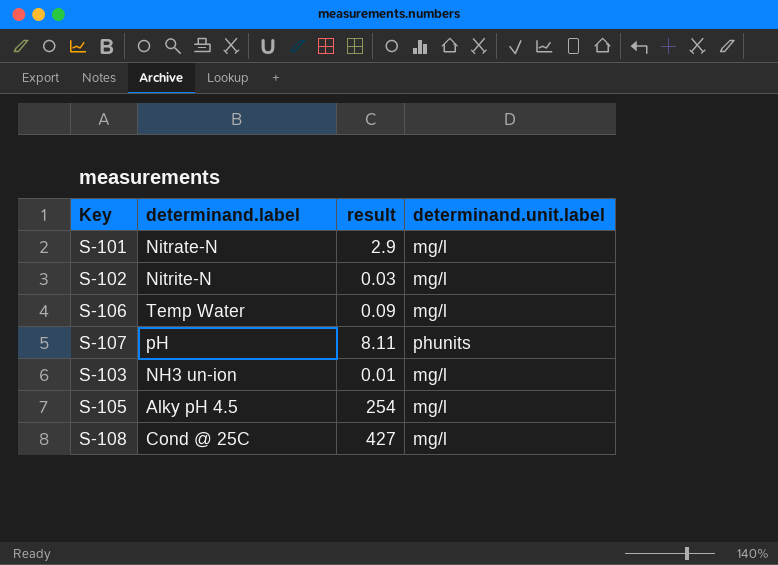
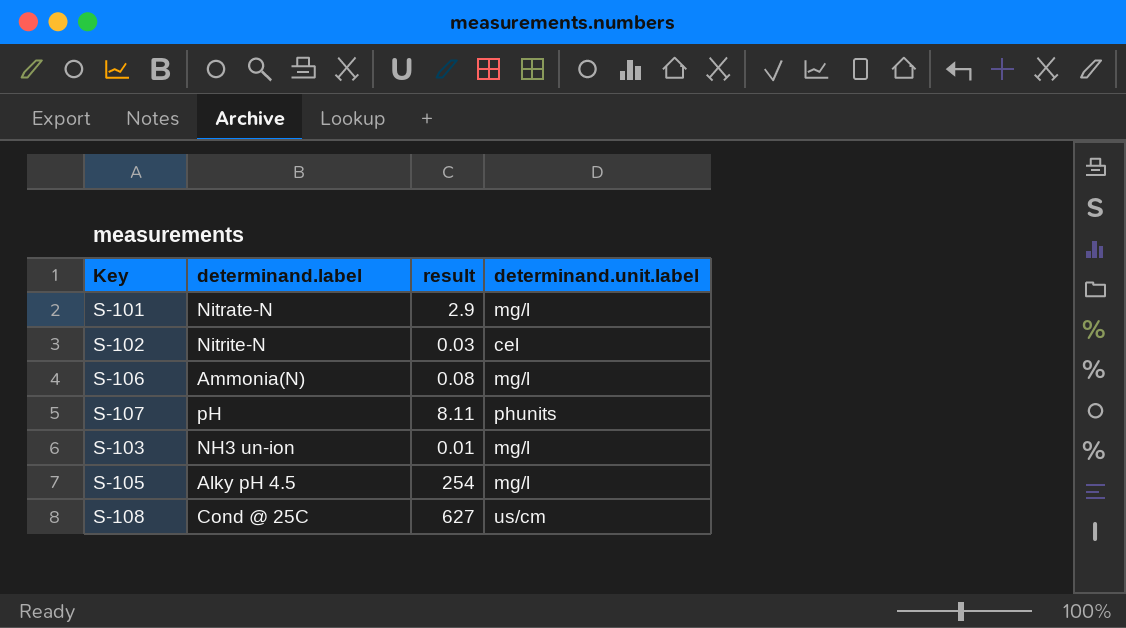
S-102 | determinand.unit.label: mg/l -> cel
S-106 | determinand.label: Temp Water -> Ammonia(N)
S-106 | result: 0.09 -> 0.08
S-108 | result: 427 -> 627
S-108 | determinand.unit.label: mg/l -> us/cm

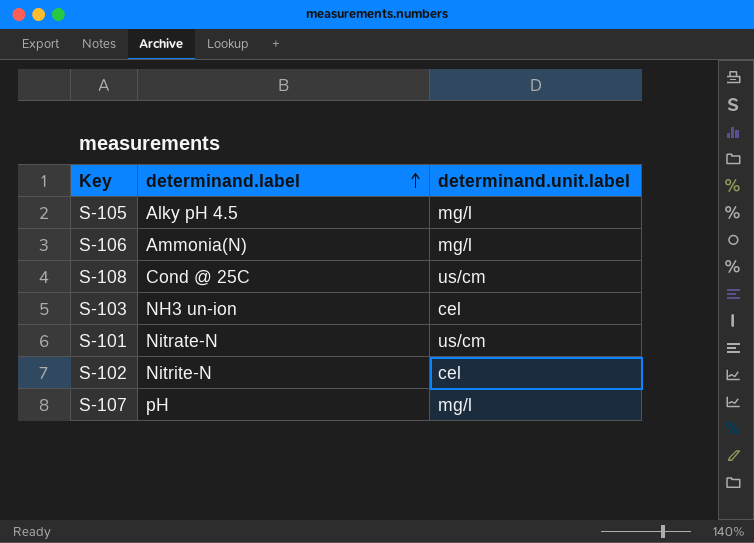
row order: none -> determinand.label ascending
column result | position: 3 -> none
S-103 | determinand.unit.label: mg/l -> cel
S-101 | determinand.unit.label: mg/l -> us/cm
S-107 | determinand.unit.label: phunits -> mg/l

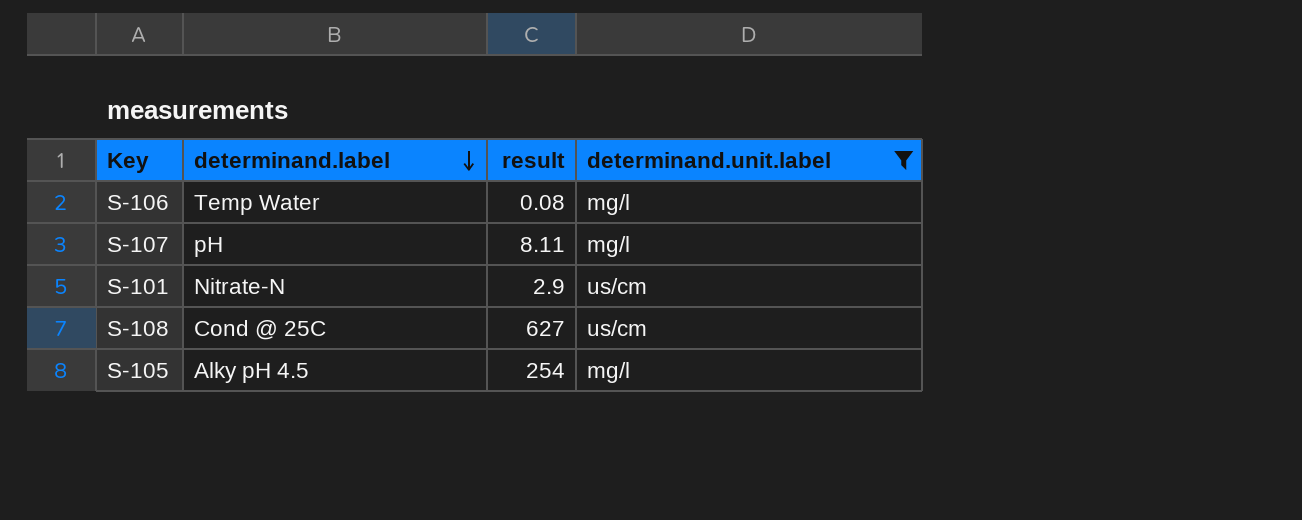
filter: none -> determinand.unit.label != cel
row order: determinand.label ascending -> determinand.label descending
column result | position: none -> 3
S-106 | determinand.label: Ammonia(N) -> Temp Water

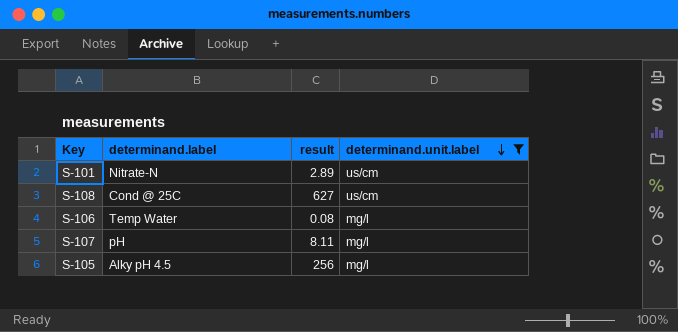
row order: determinand.label descending -> determinand.unit.label descending
S-101 | result: 2.9 -> 2.89
S-105 | result: 254 -> 256

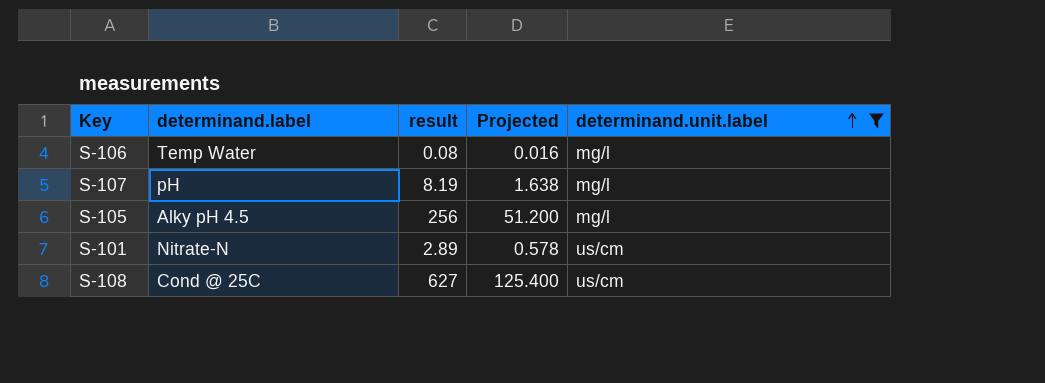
row order: determinand.unit.label descending -> determinand.unit.label ascending
column Projected | formula: none -> [result] * 0.2
S-107 | result: 8.11 -> 8.19

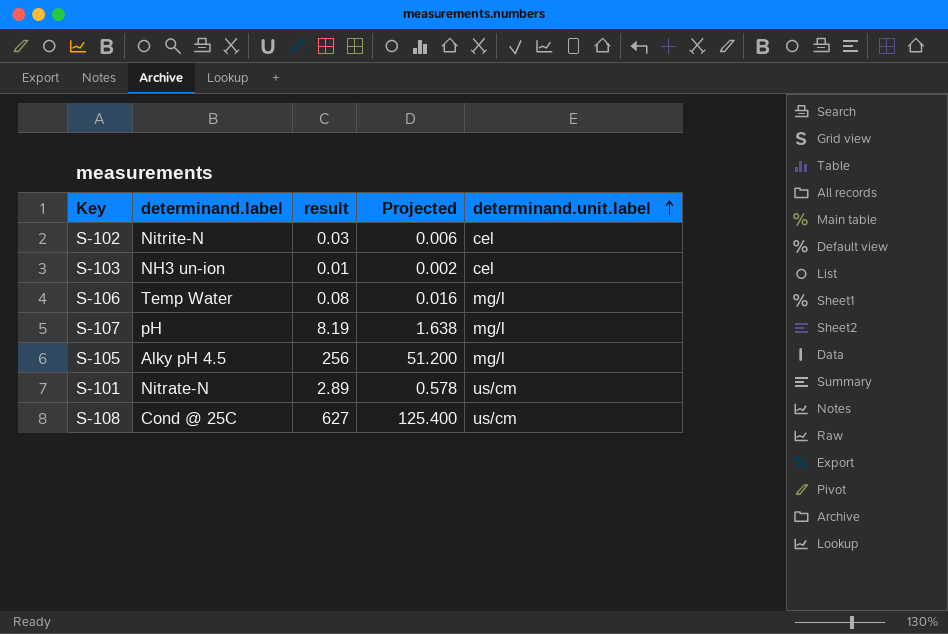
filter: determinand.unit.label != cel -> none

